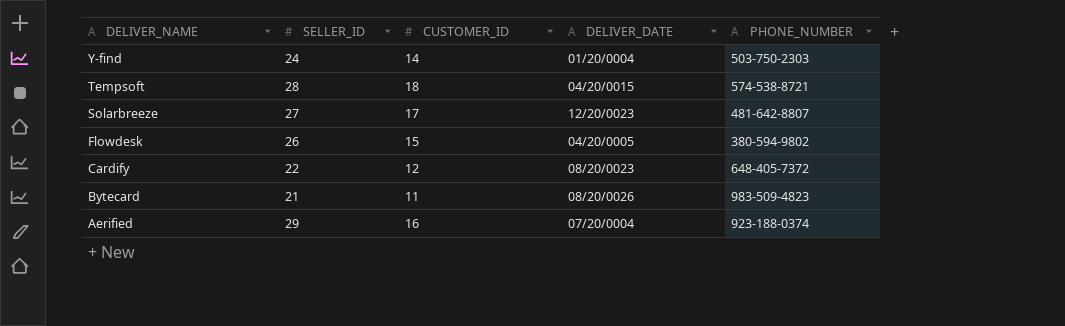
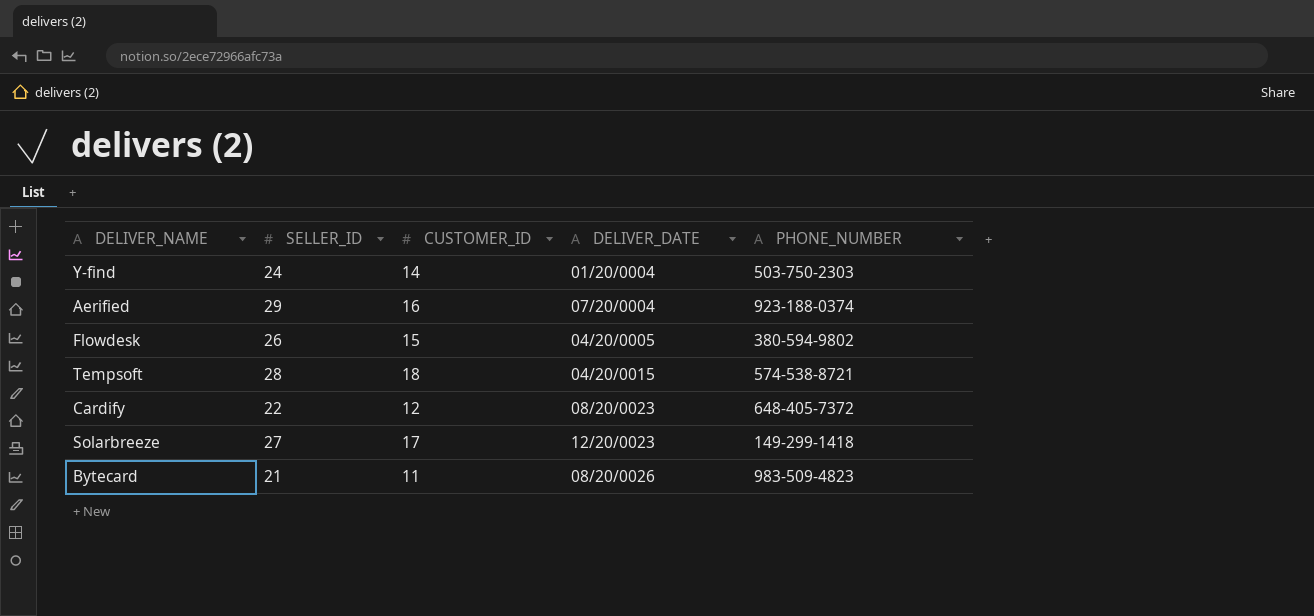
row order: DELIVER_NAME descending -> DELIVER_DATE ascending
Solarbreeze | PHONE_NUMBER: 481-642-8807 -> 149-299-1418

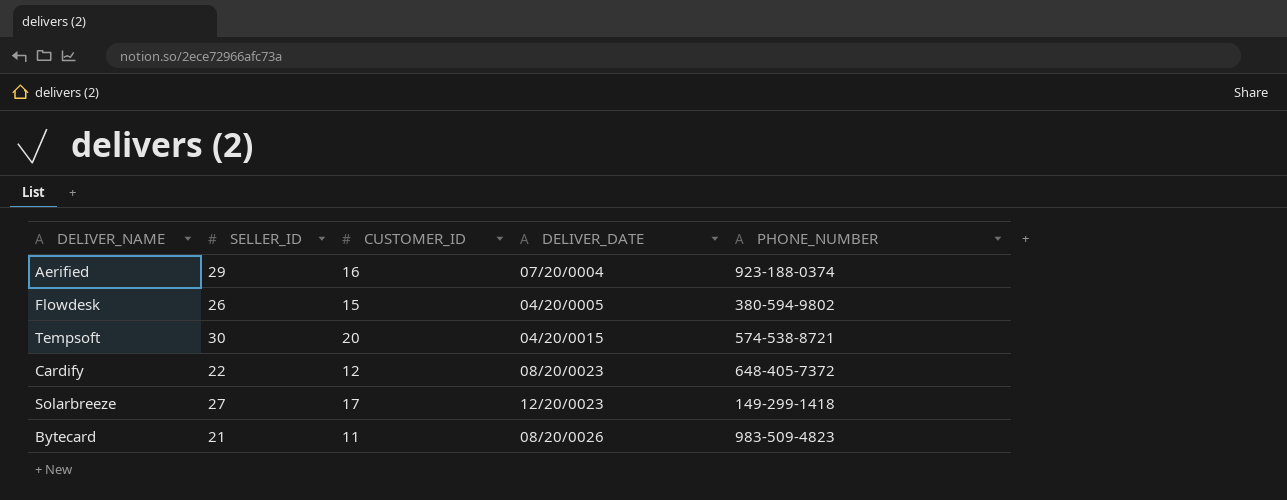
row Y-find: 24 | 14 | 01/20/0004 | 503-750-2303 -> none
Tempsoft | SELLER_ID: 28 -> 30
Tempsoft | CUSTOMER_ID: 18 -> 20

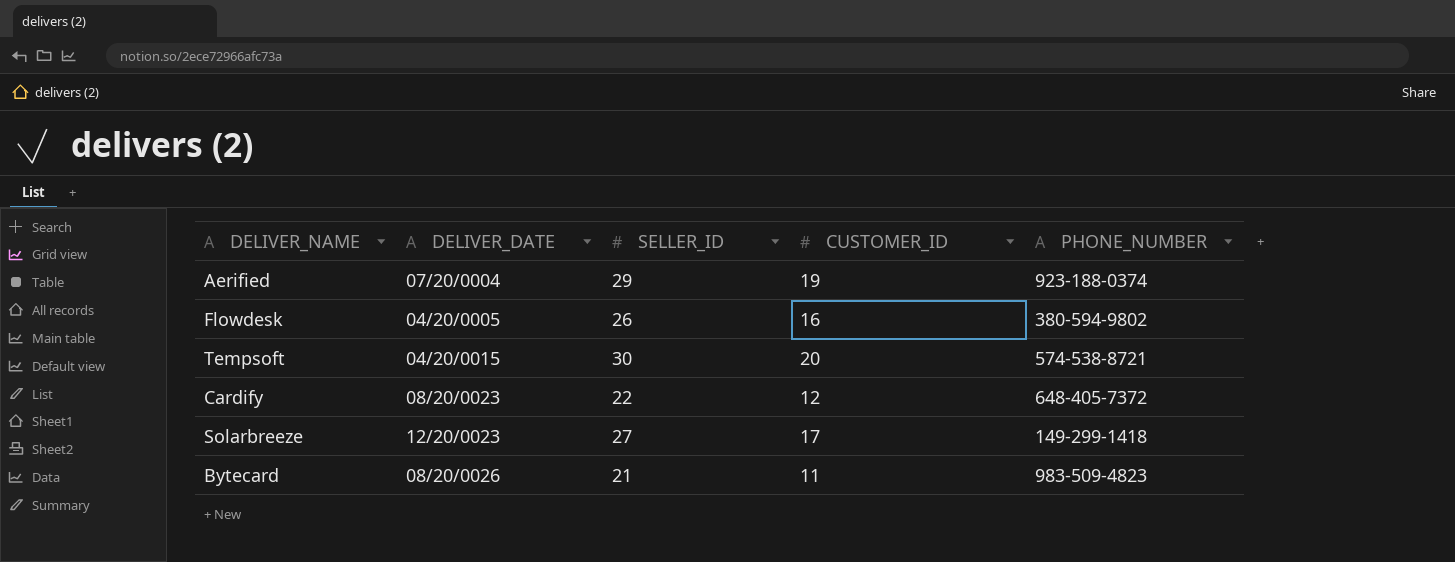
column DELIVER_DATE | position: 4 -> 2
Aerified | CUSTOMER_ID: 16 -> 19
Flowdesk | CUSTOMER_ID: 15 -> 16

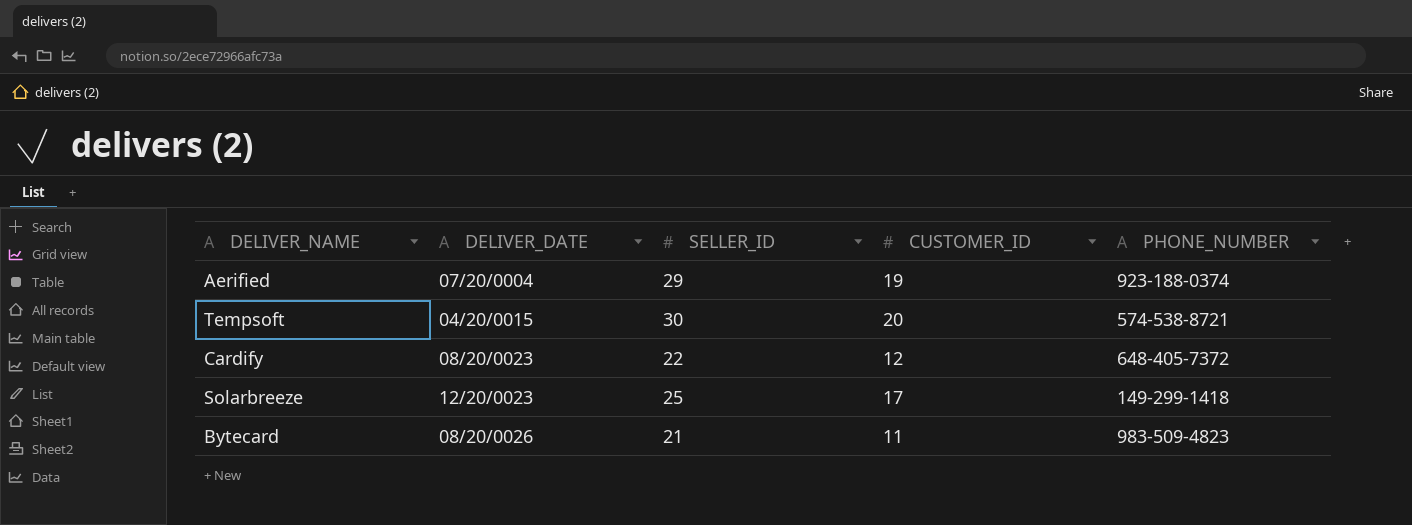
row Flowdesk: 04/20/0005 | 26 | 16 | 380-594-9802 -> none
Solarbreeze | SELLER_ID: 27 -> 25

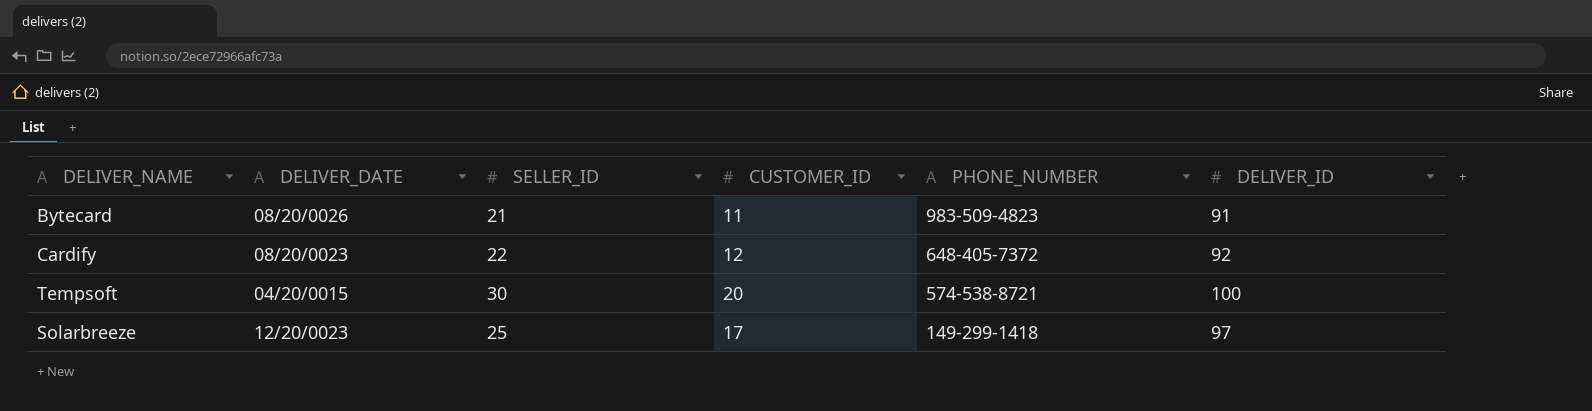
row order: DELIVER_DATE ascending -> PHONE_NUMBER descending
column DELIVER_ID | position: none -> 6
row Aerified: 07/20/0004 | 29 | 19 | 923-188-0374 -> none

